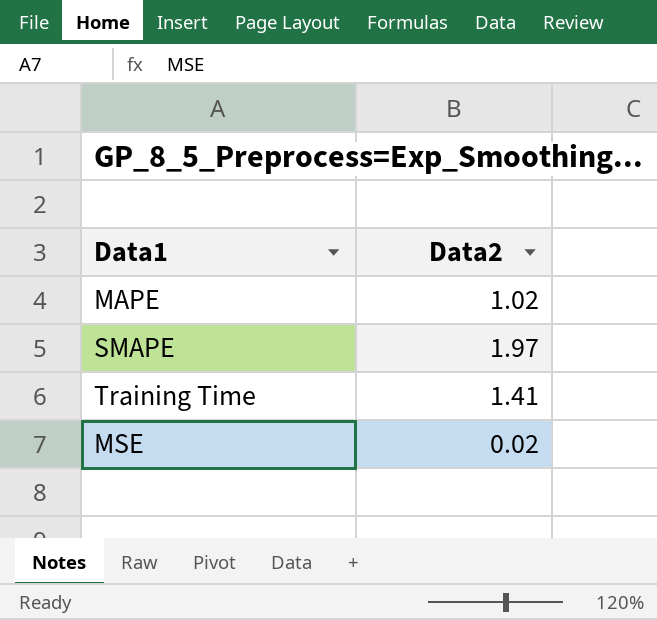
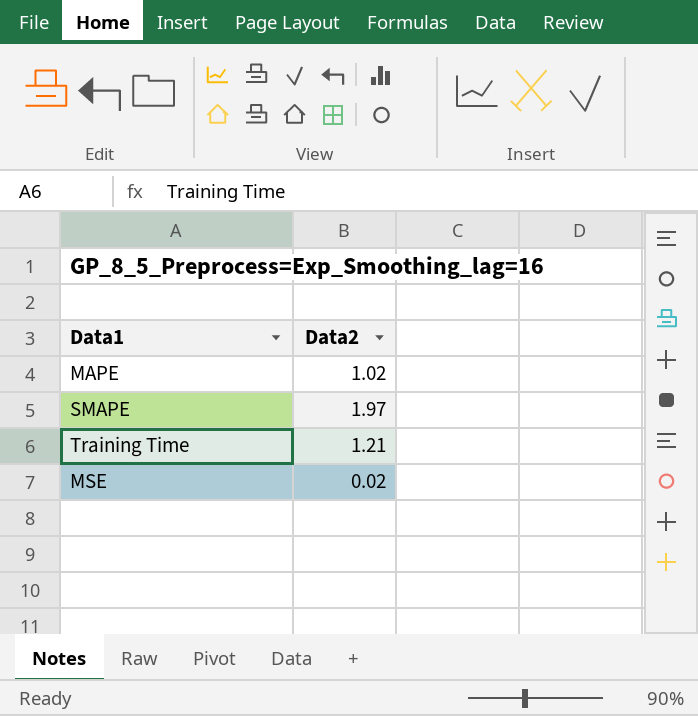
Training Time | Data2: 1.41 -> 1.21

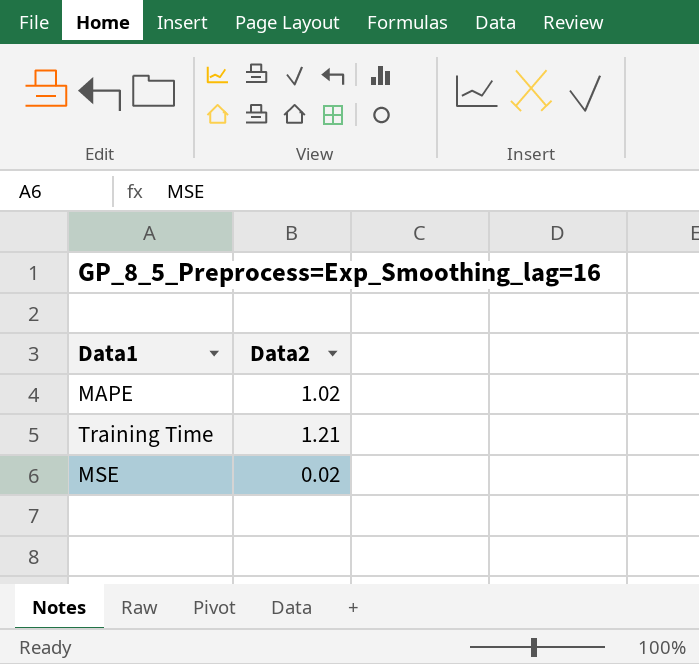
row SMAPE: 1.97 -> none

